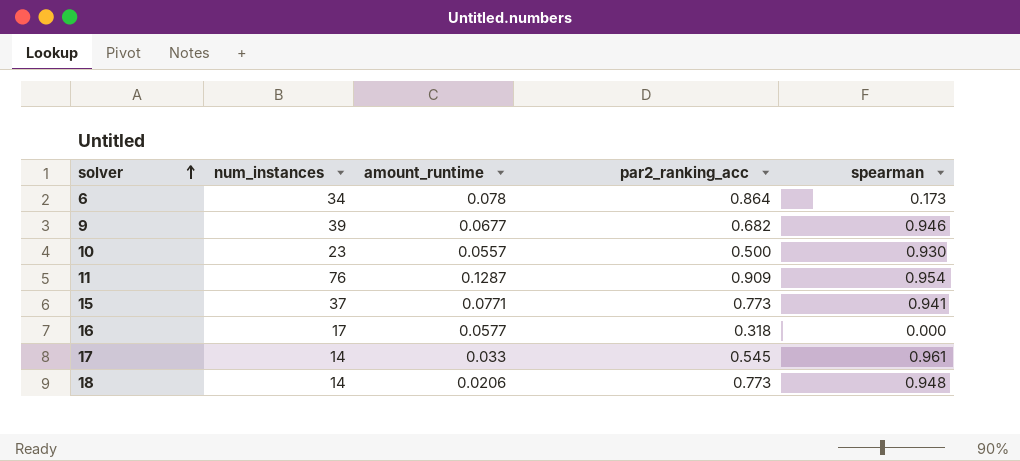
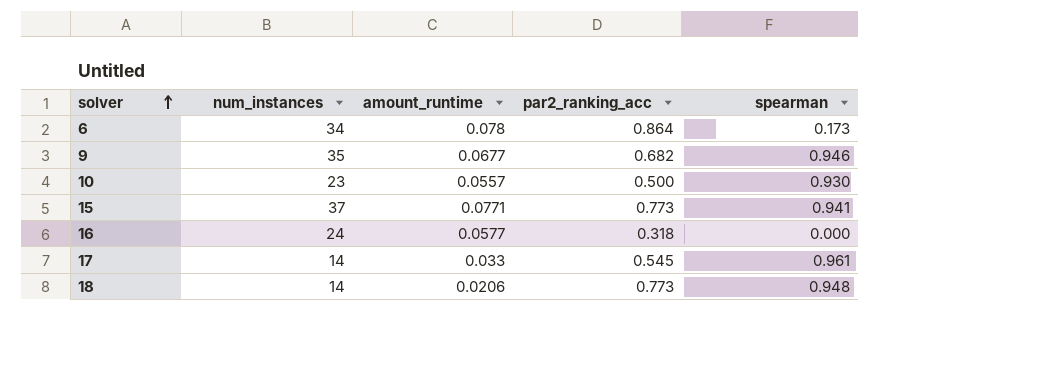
row 11: 76 | 0.1287 | 0.909 | 0.954 -> none
9 | num_instances: 39 -> 35
16 | num_instances: 17 -> 24

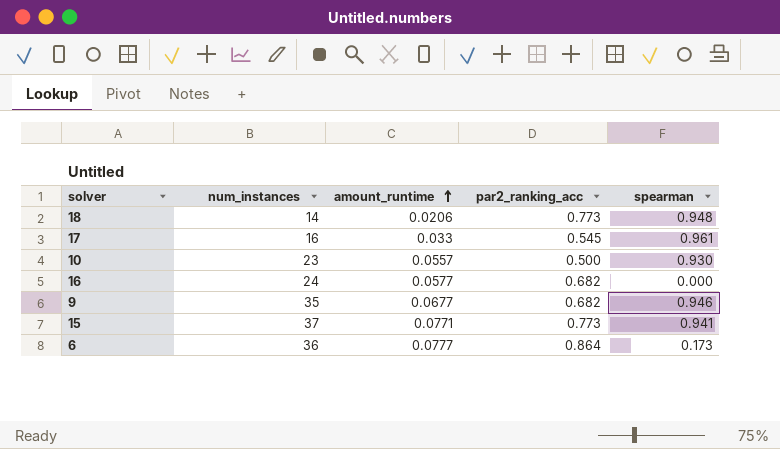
row order: solver ascending -> amount_runtime ascending
17 | num_instances: 14 -> 16
16 | par2_ranking_acc: 0.318 -> 0.682
6 | num_instances: 34 -> 36
6 | amount_runtime: 0.078 -> 0.0777

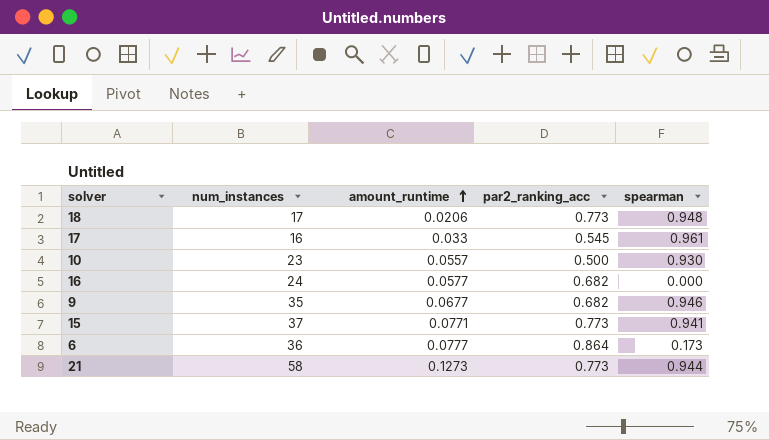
18 | num_instances: 14 -> 17
row 21: none -> 58 | 0.1273 | 0.773 | 0.944

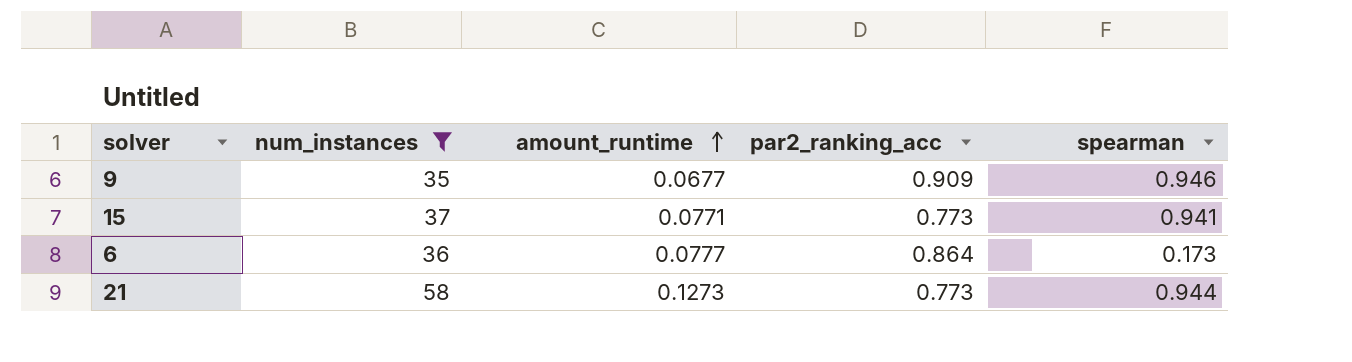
filter: none -> num_instances >= 35
9 | par2_ranking_acc: 0.682 -> 0.909

